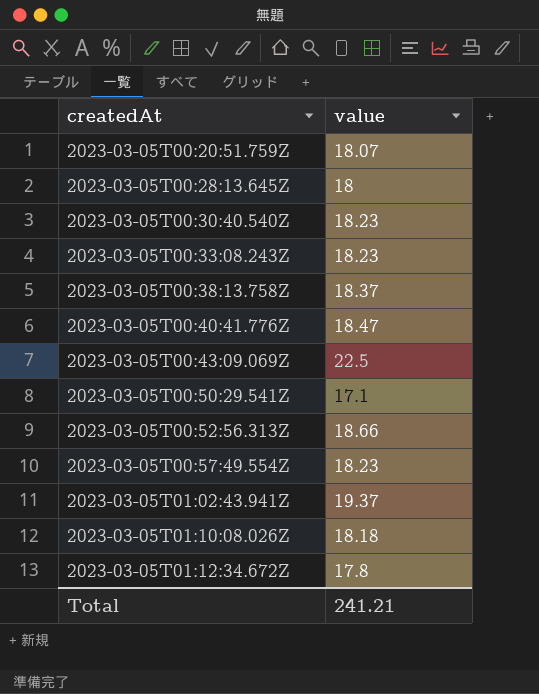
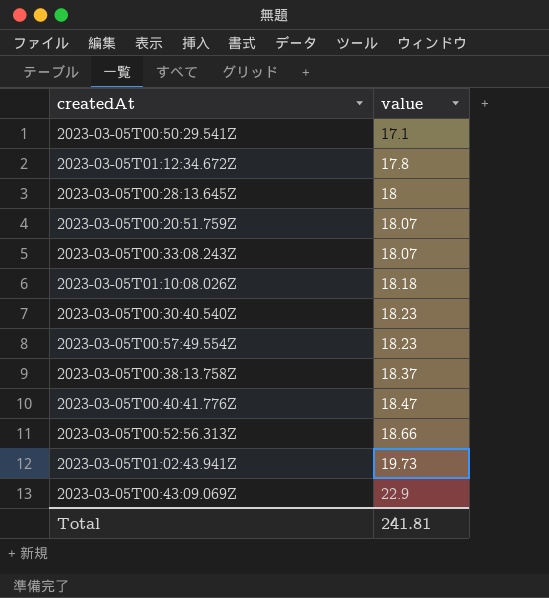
row order: createdAt ascending -> value ascending
2023-03-05T00:33:08.243Z | value: 18.23 -> 18.07
2023-03-05T01:02:43.941Z | value: 19.37 -> 19.73
2023-03-05T00:43:09.069Z | value: 22.5 -> 22.9
Total | value: 241.21 -> 241.81

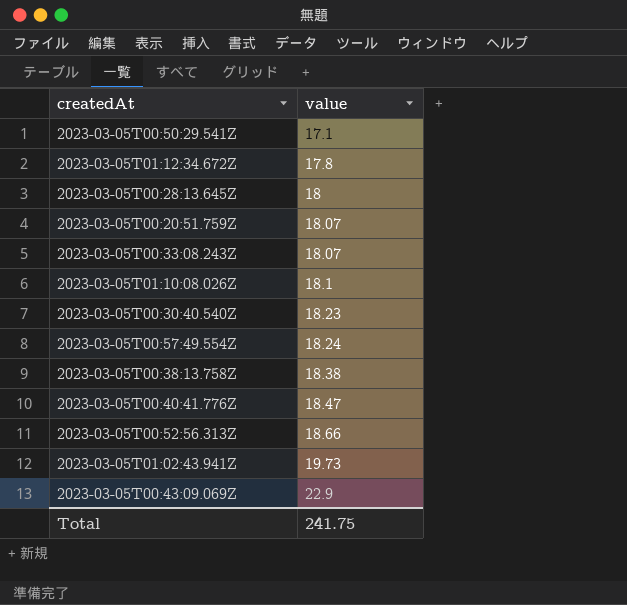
2023-03-05T01:10:08.026Z | value: 18.18 -> 18.1
2023-03-05T00:57:49.554Z | value: 18.23 -> 18.24
2023-03-05T00:38:13.758Z | value: 18.37 -> 18.38
Total | value: 241.81 -> 241.75

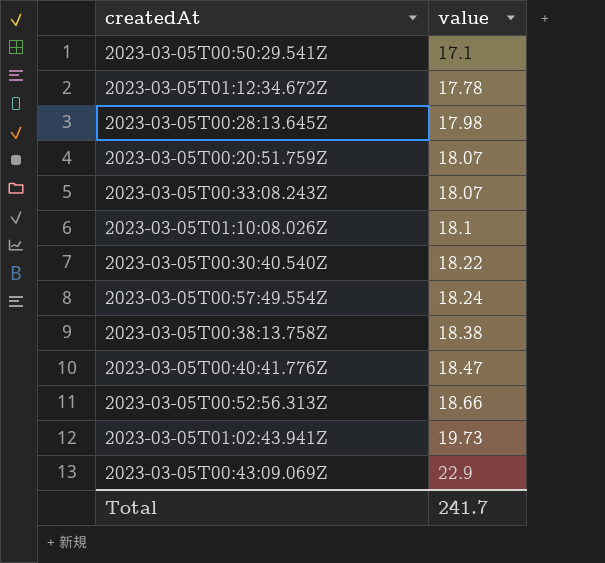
2023-03-05T01:12:34.672Z | value: 17.8 -> 17.78
2023-03-05T00:28:13.645Z | value: 18 -> 17.98
2023-03-05T00:30:40.540Z | value: 18.23 -> 18.22
Total | value: 241.75 -> 241.7

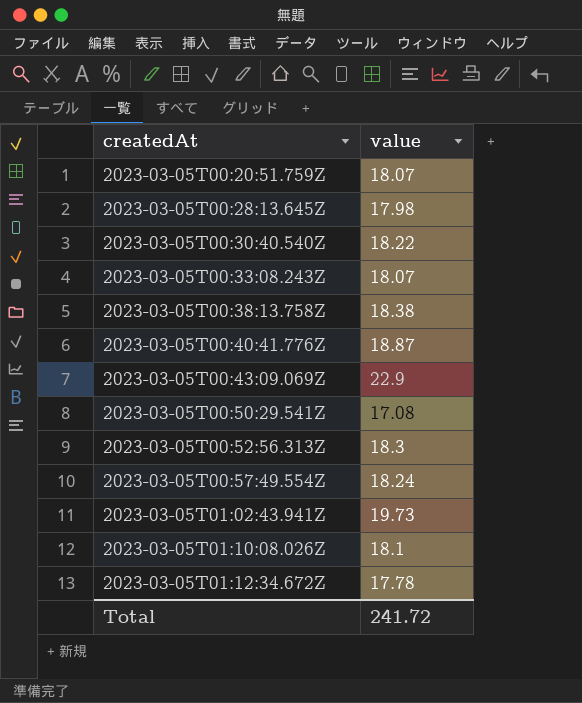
row order: value ascending -> createdAt ascending
2023-03-05T00:40:41.776Z | value: 18.47 -> 18.87
2023-03-05T00:50:29.541Z | value: 17.1 -> 17.08
2023-03-05T00:52:56.313Z | value: 18.66 -> 18.3
Total | value: 241.7 -> 241.72

